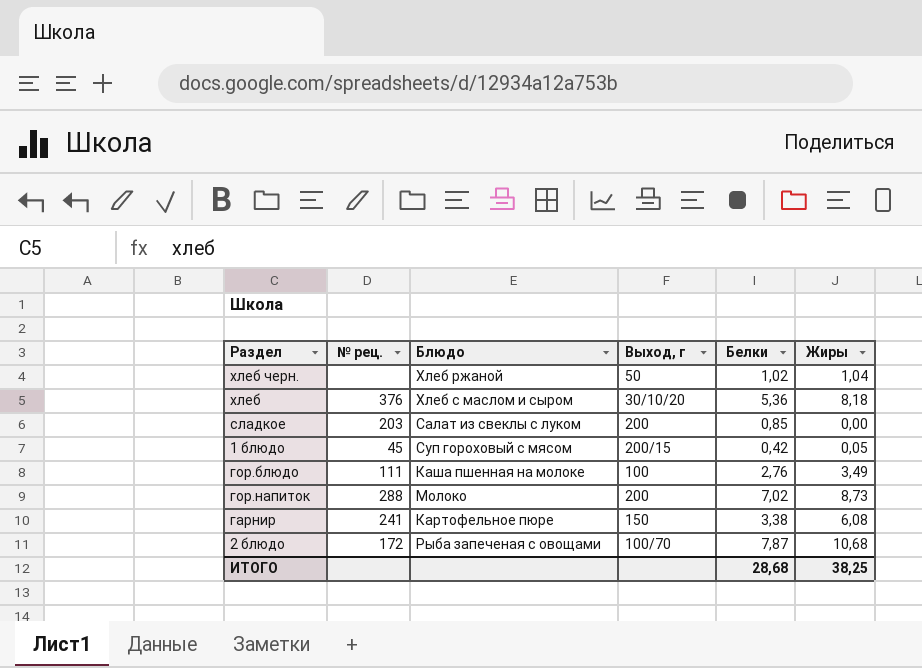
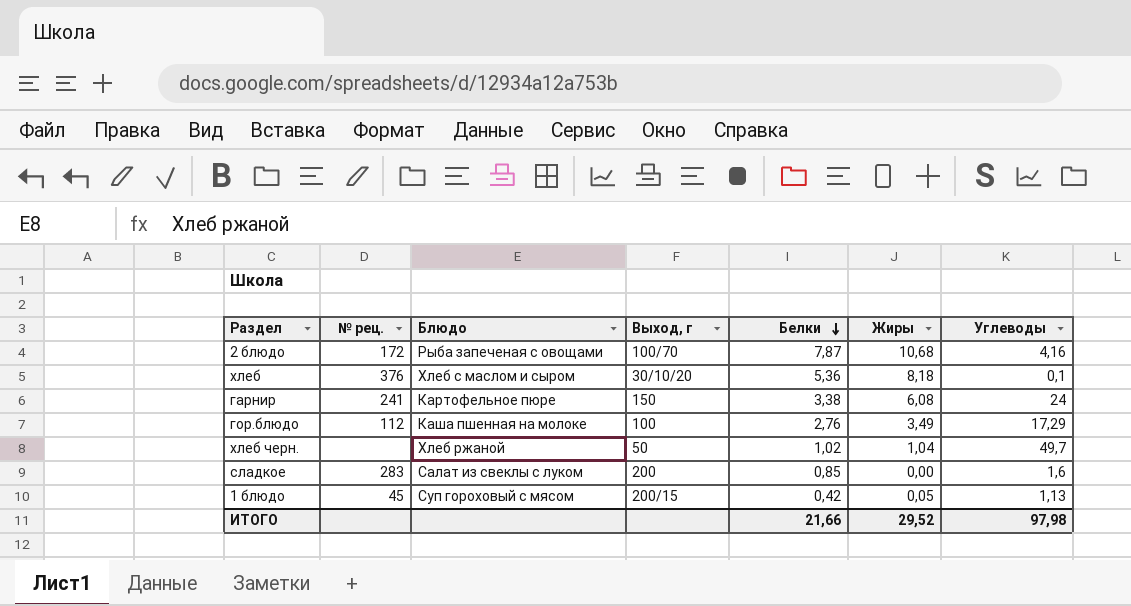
row order: none -> Белки descending
column Углеводы | position: none -> 7
row гор.напиток: 288 | Молоко | 200 | 7,02 | 8,73 -> none
гор.блюдо | № рец.: 111 -> 112
сладкое | № рец.: 203 -> 283
ИТОГО | Белки: 28,68 -> 21,66
ИТОГО | Жиры: 38,25 -> 29,52

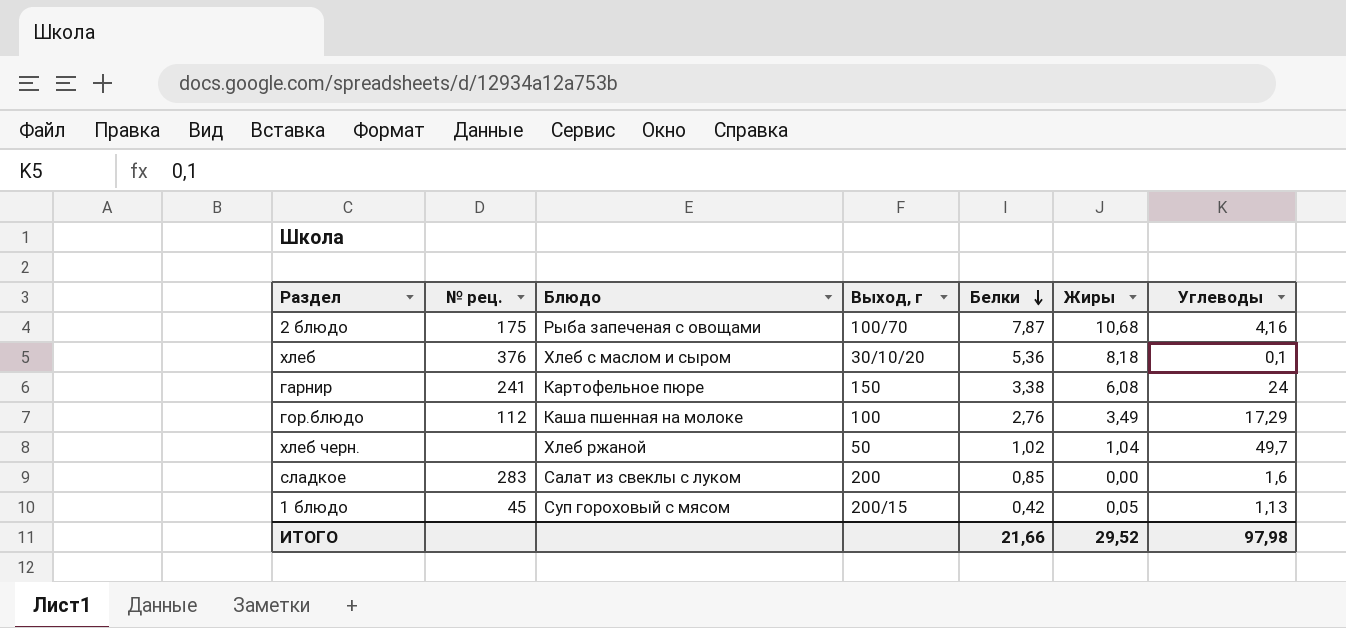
2 блюдо | № рец.: 172 -> 175

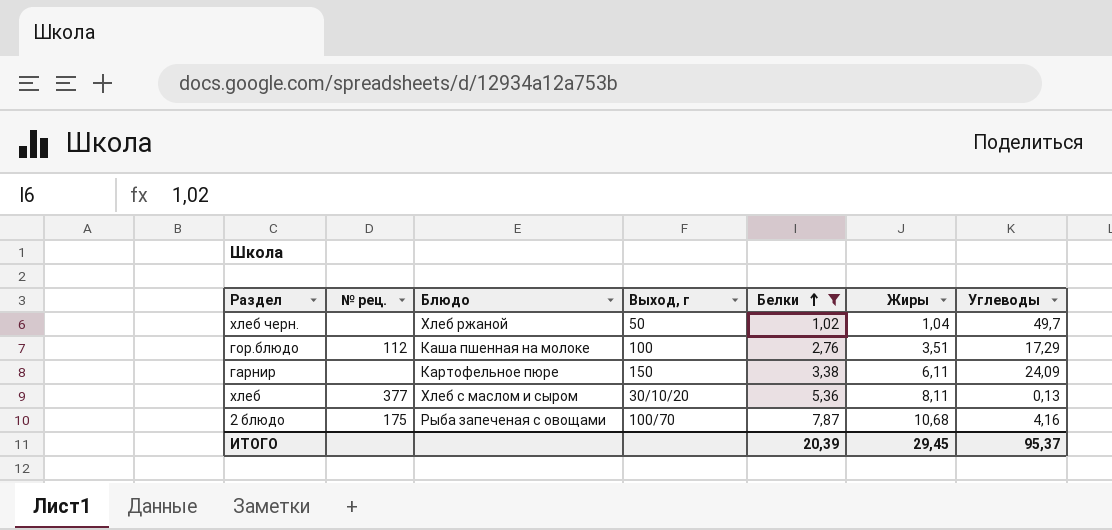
filter: none -> Белки >= 1,02
row order: Белки descending -> Белки ascending
гор.блюдо | Жиры: 3,49 -> 3,51
гарнир | № рец.: 241 -> none
гарнир | Жиры: 6,08 -> 6,11
гарнир | Углеводы: 24 -> 24,09
хлеб | № рец.: 376 -> 377
хлеб | Жиры: 8,18 -> 8,11
хлеб | Углеводы: 0,1 -> 0,13
ИТОГО | Белки: 21,66 -> 20,39
ИТОГО | Жиры: 29,52 -> 29,45
ИТОГО | Углеводы: 97,98 -> 95,37

